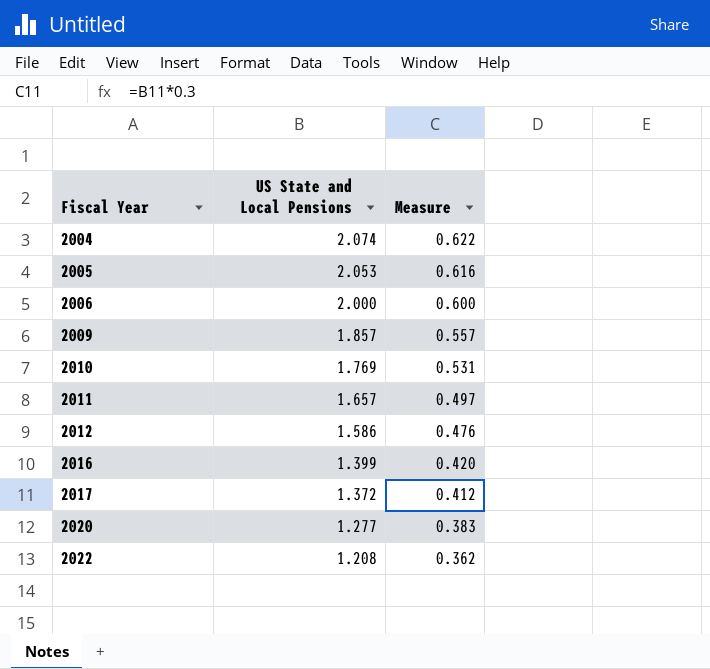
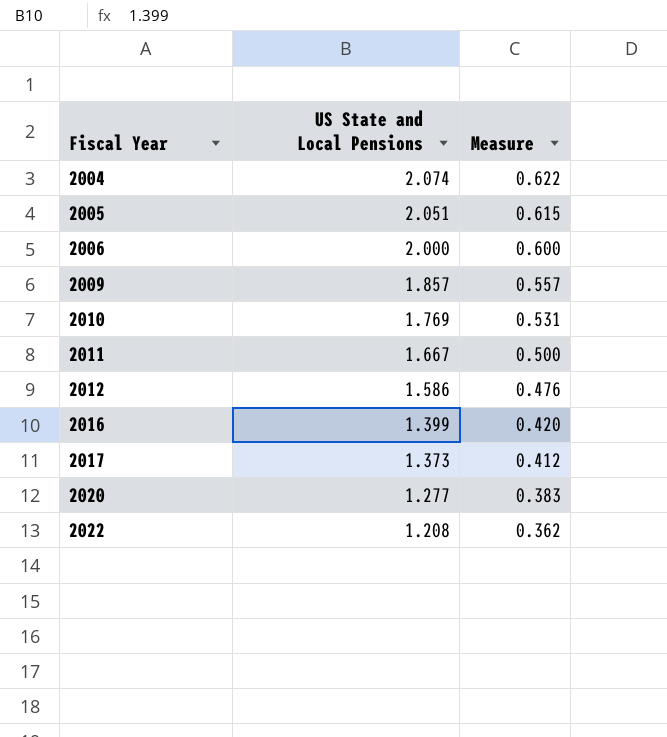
2005 | US State and Local Pensions: 2.053 -> 2.051
2005 | Measure: 0.616 -> 0.615
2011 | US State and Local Pensions: 1.657 -> 1.667
2011 | Measure: 0.497 -> 0.500
2017 | US State and Local Pensions: 1.372 -> 1.373

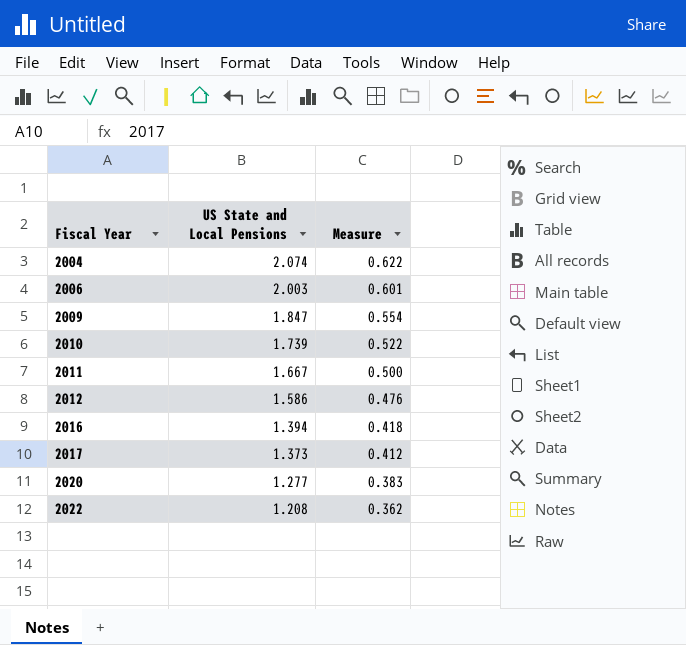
row 2005: 2.051 | 0.615 -> none
2006 | US State and Local Pensions: 2.000 -> 2.003
2006 | Measure: 0.600 -> 0.601
2009 | US State and Local Pensions: 1.857 -> 1.847
2009 | Measure: 0.557 -> 0.554
2010 | US State and Local Pensions: 1.769 -> 1.739
2010 | Measure: 0.531 -> 0.522
2016 | US State and Local Pensions: 1.399 -> 1.394
2016 | Measure: 0.420 -> 0.418

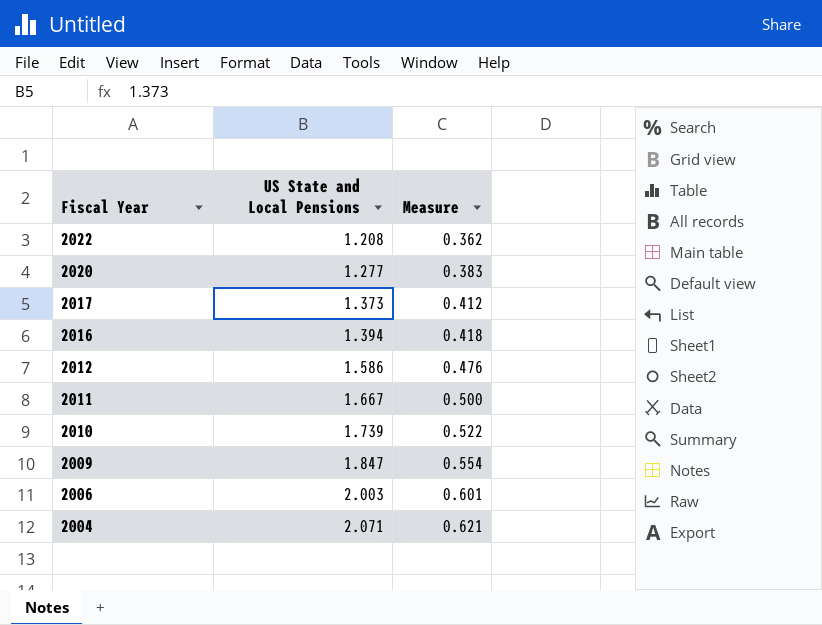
row order: Fiscal Year ascending -> Fiscal Year descending
2004 | US State and Local Pensions: 2.074 -> 2.071
2004 | Measure: 0.622 -> 0.621

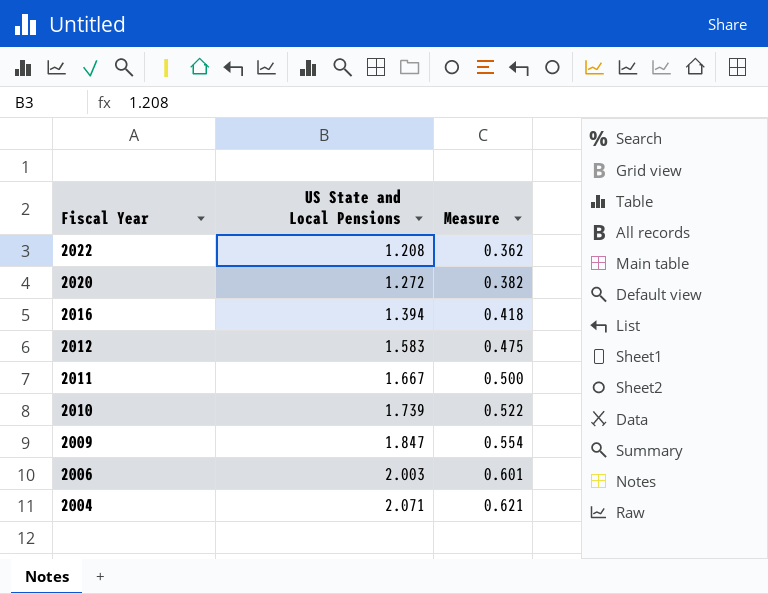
row 2017: 1.373 | 0.412 -> none
2020 | US State and Local Pensions: 1.277 -> 1.272
2020 | Measure: 0.383 -> 0.382
2012 | US State and Local Pensions: 1.586 -> 1.583
2012 | Measure: 0.476 -> 0.475

